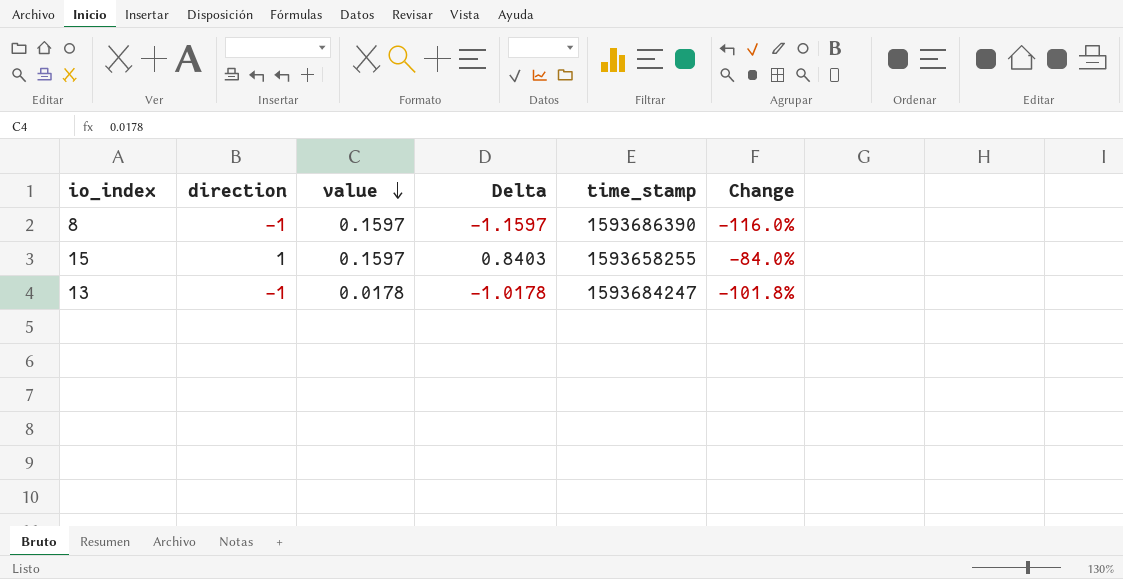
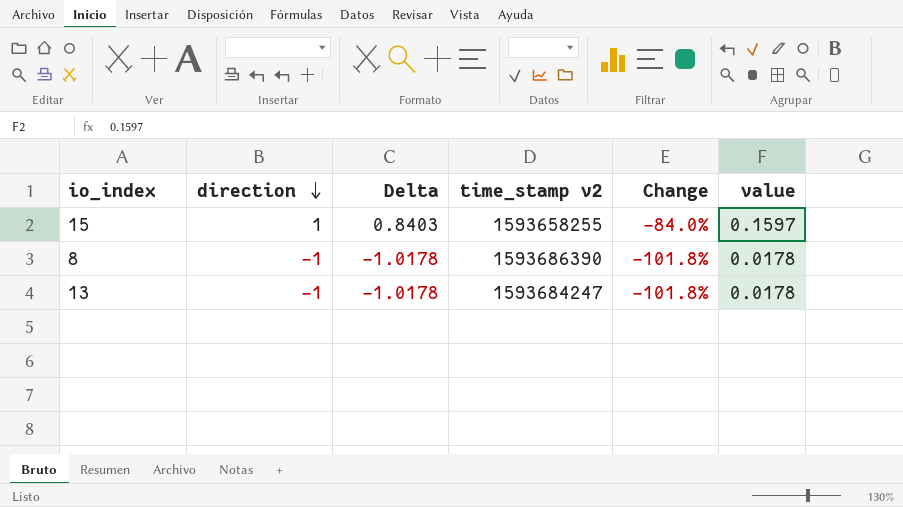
row order: value descending -> direction descending
column name: time_stamp -> time_stamp v2
column value | position: 3 -> 6
8 | Delta: -1.1597 -> -1.0178
8 | Change: -116.0% -> -101.8%
8 | value: 0.1597 -> 0.0178

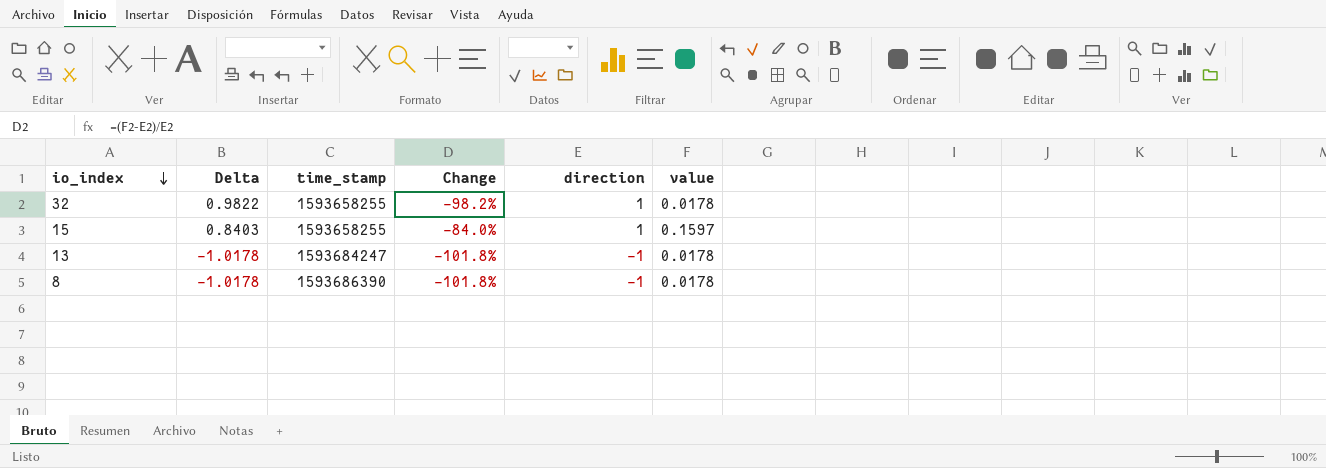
row order: direction descending -> io_index descending
column name: time_stamp v2 -> time_stamp
column direction | position: 2 -> 5
row 32: none -> 0.9822 | 1593658255 | -98.2% | 1 | 0.0178

